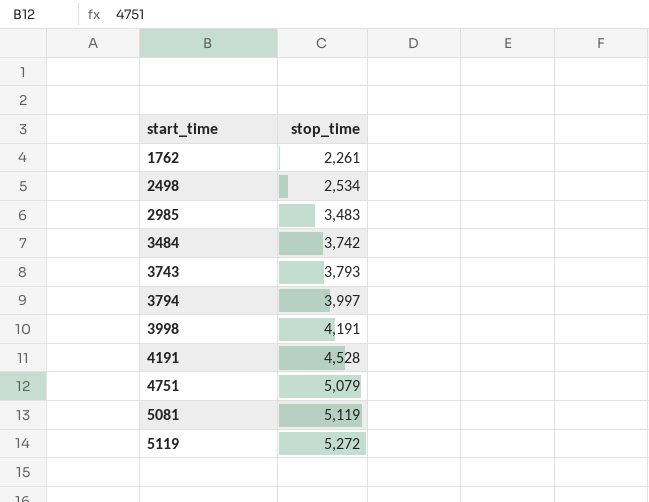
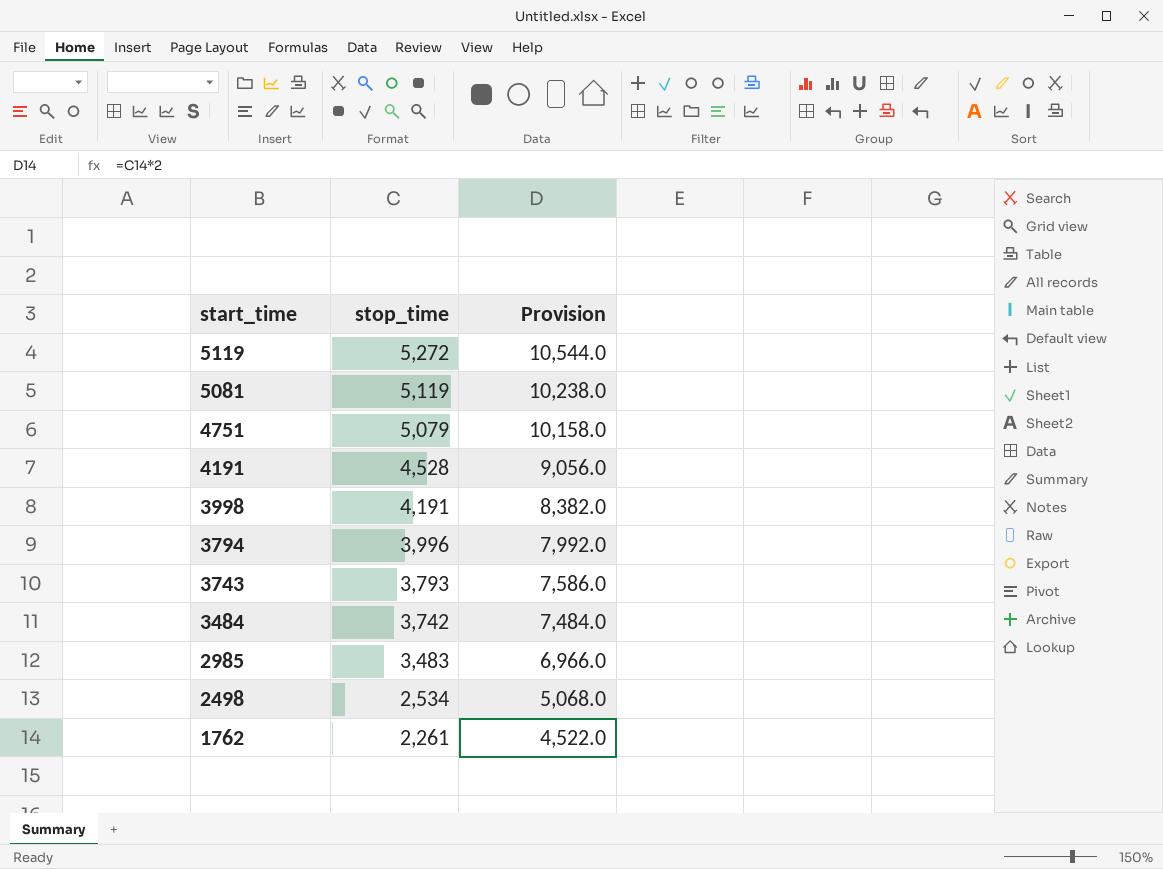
row order: start_time ascending -> start_time descending
column Provision | formula: none -> [stop_time] * 2
3794 | stop_time: 3,997 -> 3,996

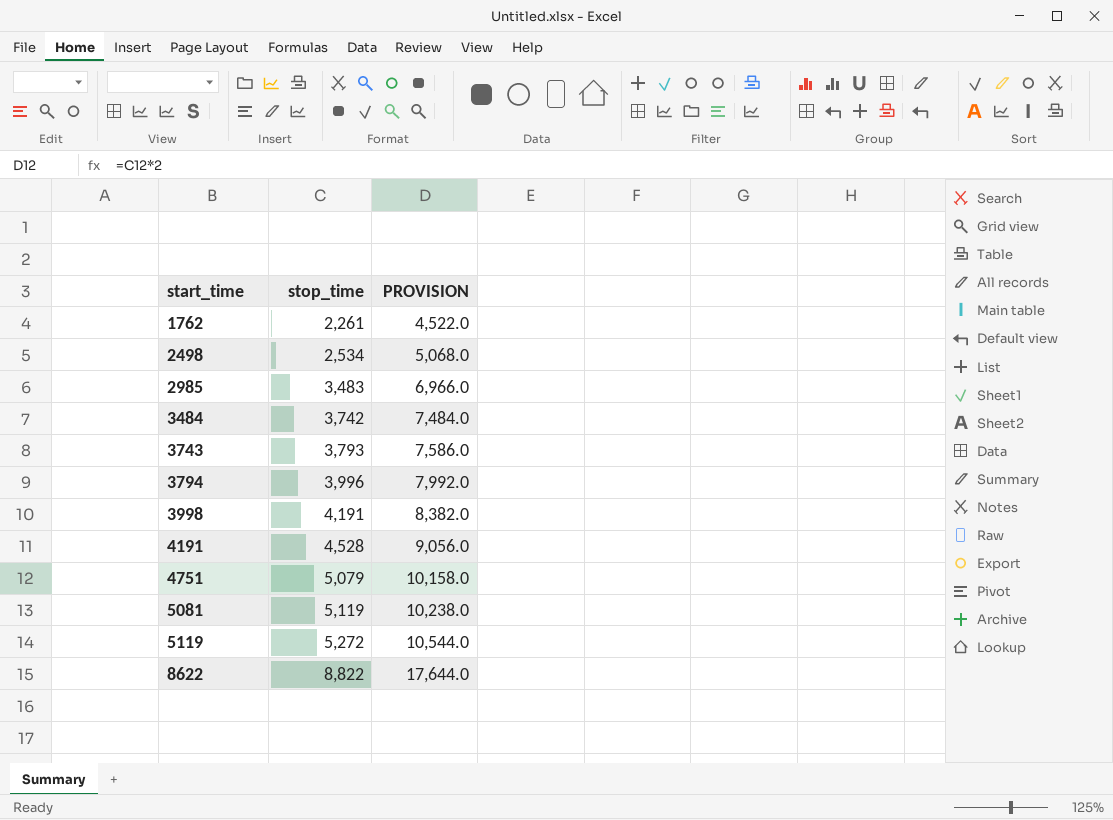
row order: start_time descending -> start_time ascending
column name: Provision -> PROVISION
row 8622: none -> 8,822 | 17,644.0

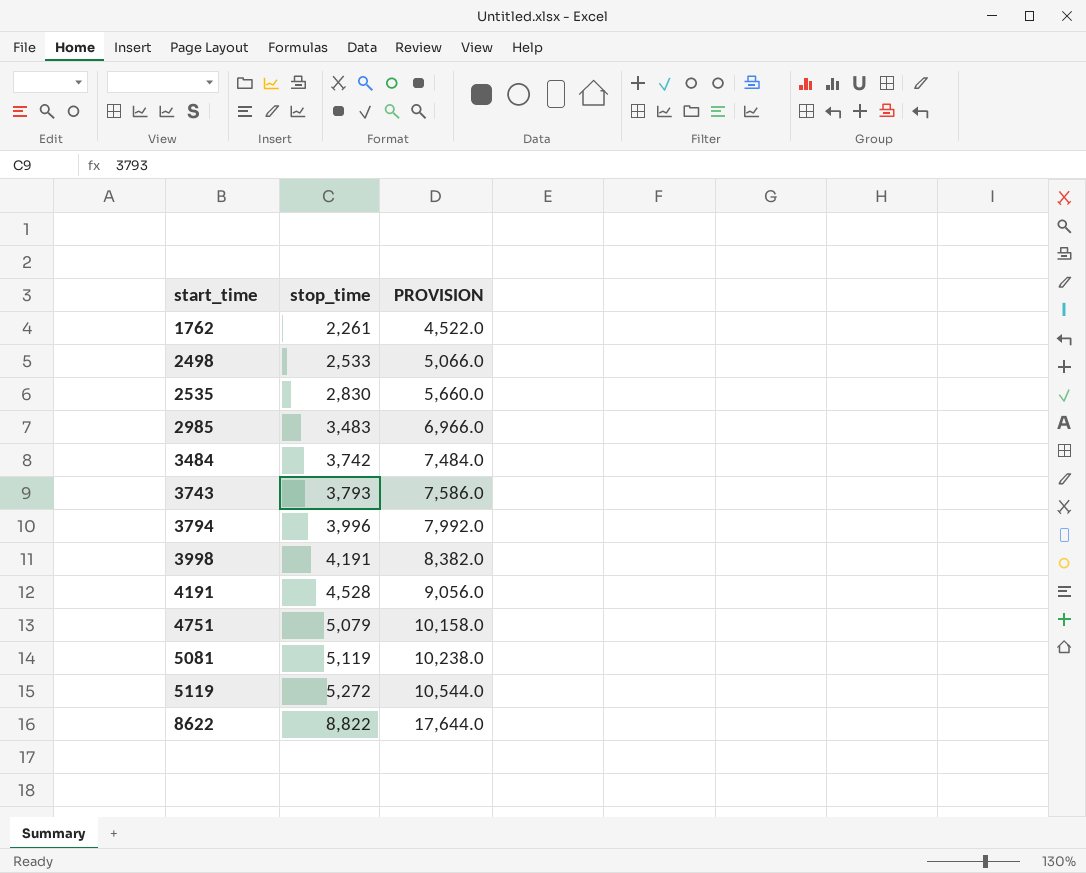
2498 | stop_time: 2,534 -> 2,533
2498 | PROVISION: 5,068.0 -> 5,066.0
row 2535: none -> 2,830 | 5,660.0

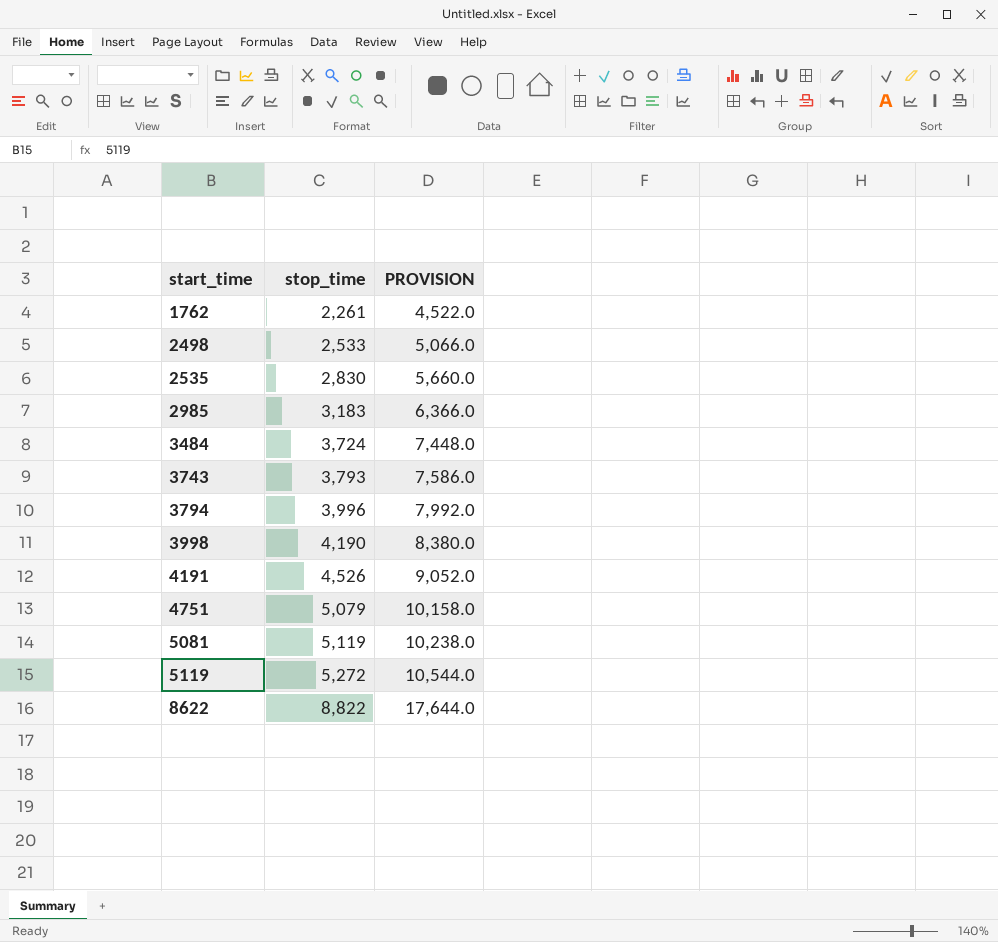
2985 | stop_time: 3,483 -> 3,183
2985 | PROVISION: 6,966.0 -> 6,366.0
3484 | stop_time: 3,742 -> 3,724
3484 | PROVISION: 7,484.0 -> 7,448.0
3998 | stop_time: 4,191 -> 4,190
3998 | PROVISION: 8,382.0 -> 8,380.0
4191 | stop_time: 4,528 -> 4,526
4191 | PROVISION: 9,056.0 -> 9,052.0

